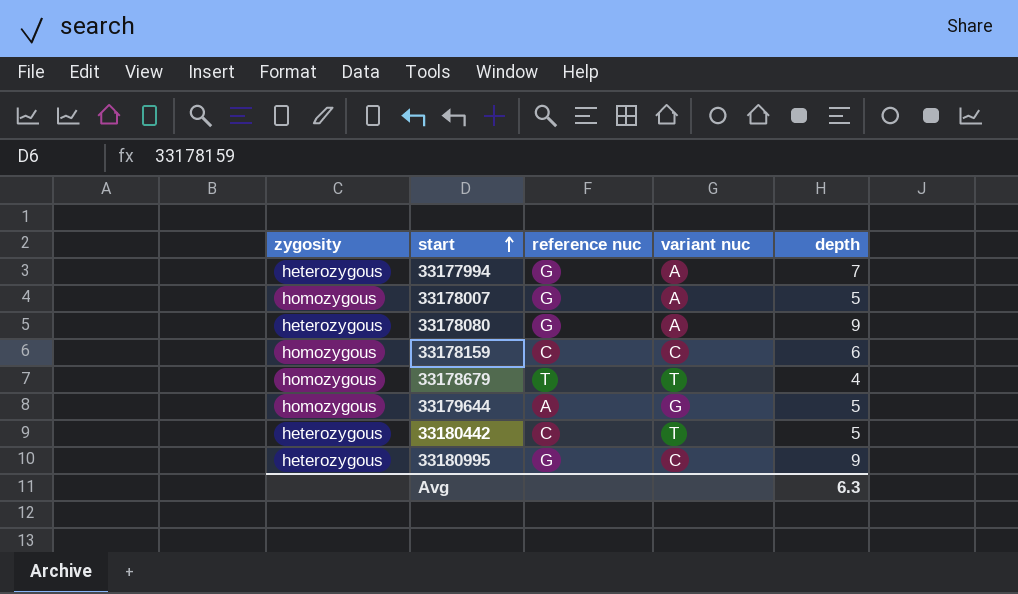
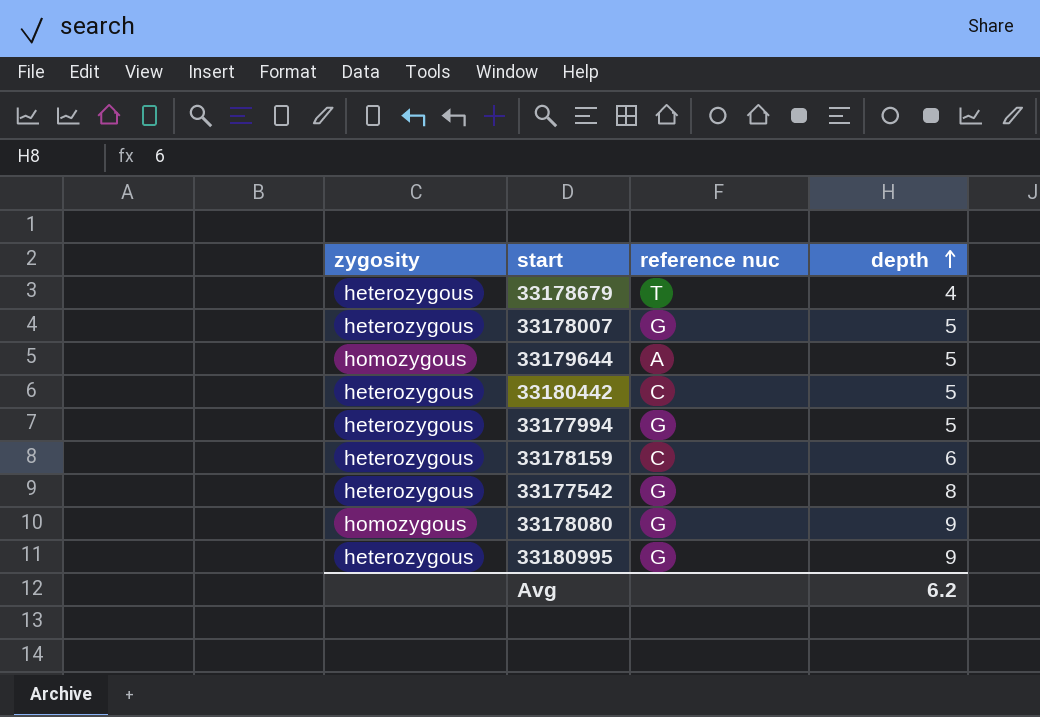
row order: start ascending -> depth ascending
column variant nuc | position: 4 -> none
33178679 | zygosity: homozygous -> heterozygous
33178007 | zygosity: homozygous -> heterozygous
33177994 | depth: 7 -> 5
33178159 | zygosity: homozygous -> heterozygous
row 33177542: none -> heterozygous | G | 8
33178080 | zygosity: heterozygous -> homozygous
Avg | depth: 6.3 -> 6.2

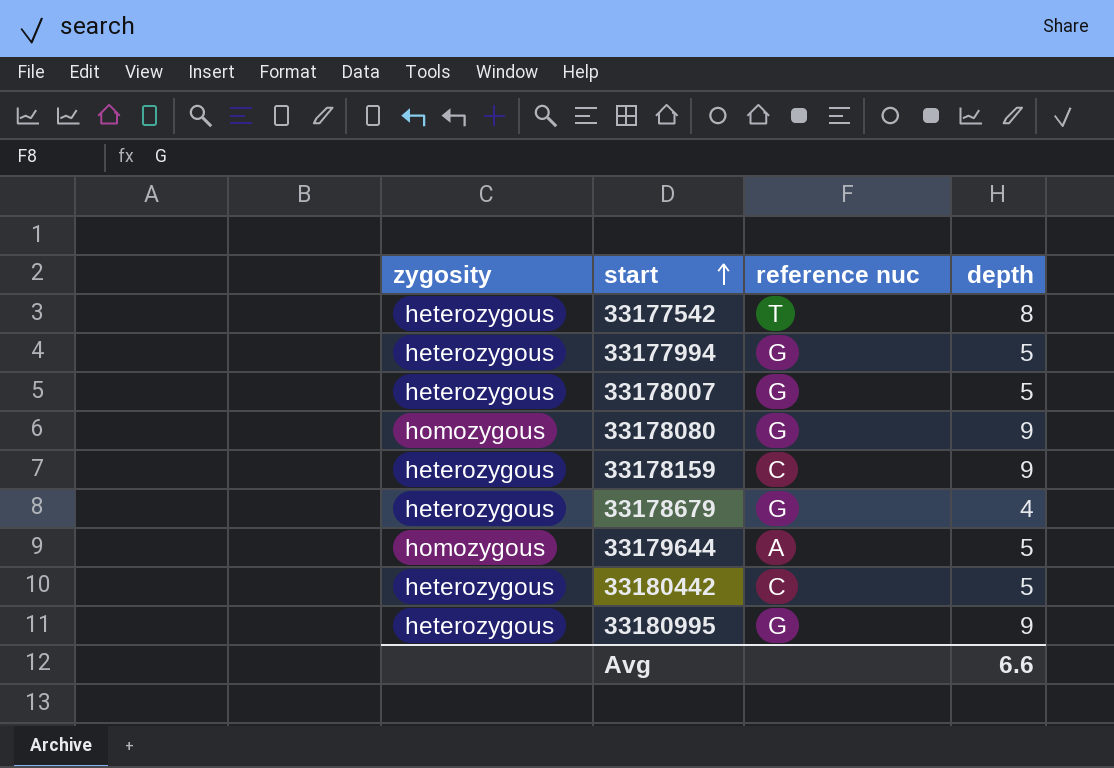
row order: depth ascending -> start ascending
33177542 | reference nuc: G -> T
33178159 | depth: 6 -> 9
33178679 | reference nuc: T -> G
Avg | depth: 6.2 -> 6.6

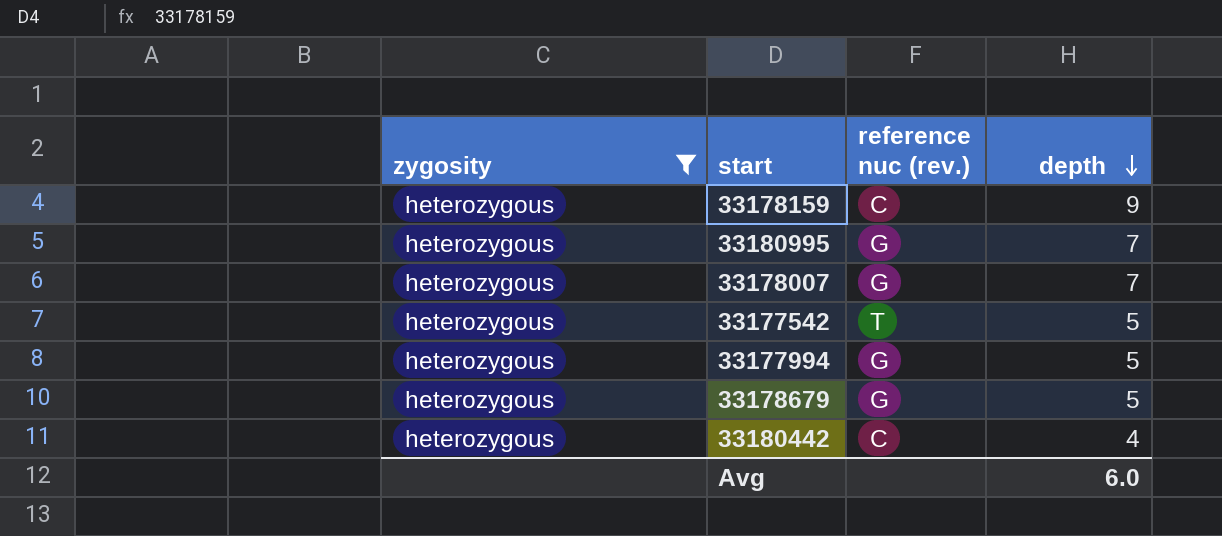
filter: none -> zygosity = heterozygous
row order: start ascending -> depth descending
column name: reference nuc -> reference nuc (rev.)
33180995 | depth: 9 -> 7
33178007 | depth: 5 -> 7
33177542 | depth: 8 -> 5
33178679 | depth: 4 -> 5
33180442 | depth: 5 -> 4
Avg | depth: 6.6 -> 6.0

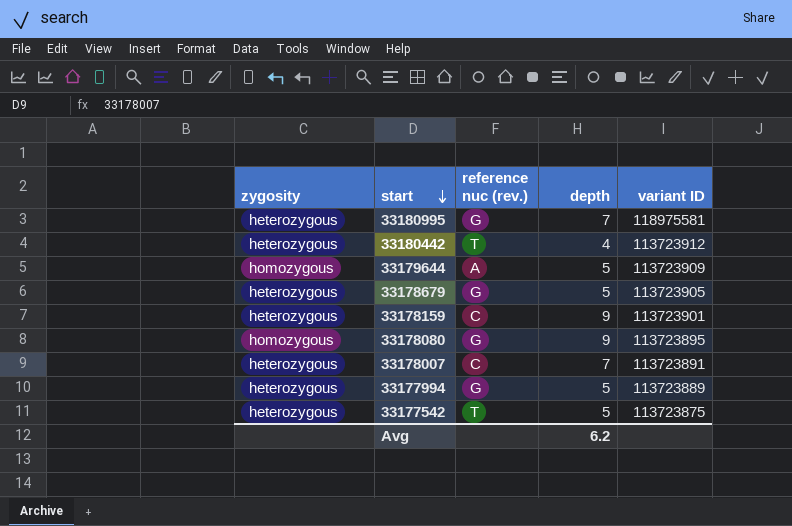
filter: zygosity = heterozygous -> none
row order: depth descending -> start descending
column variant ID | position: none -> 5
33180442 | reference nuc (rev.): C -> T
33178007 | reference nuc (rev.): G -> C
Avg | depth: 6.0 -> 6.2

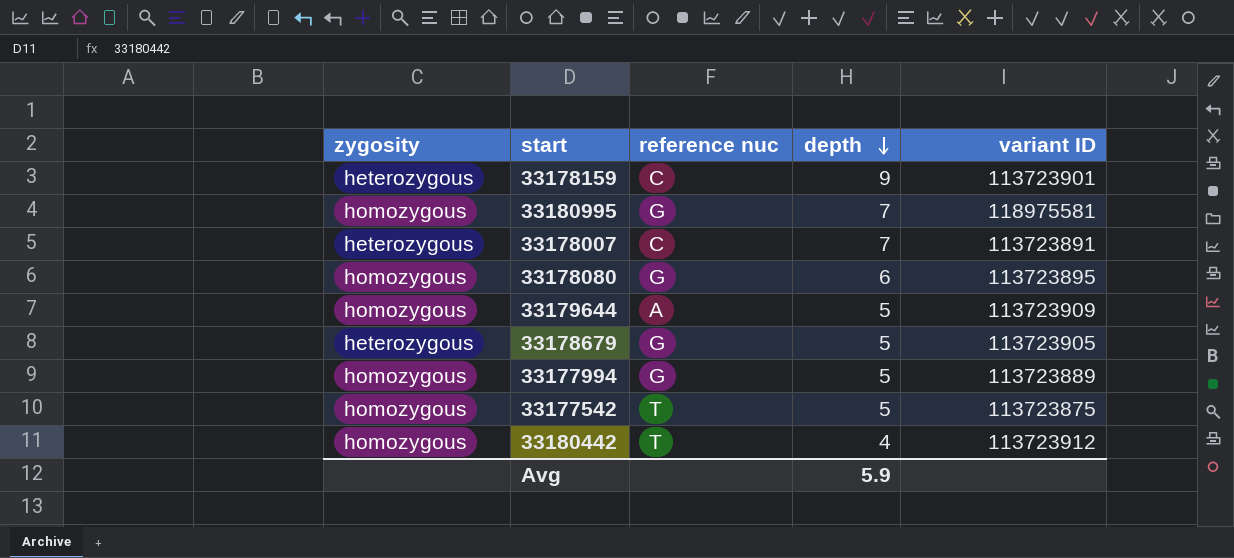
row order: start descending -> depth descending
column name: reference nuc (rev.) -> reference nuc
33180995 | zygosity: heterozygous -> homozygous
33178080 | depth: 9 -> 6
33177994 | zygosity: heterozygous -> homozygous
33177542 | zygosity: heterozygous -> homozygous
33180442 | zygosity: heterozygous -> homozygous
Avg | depth: 6.2 -> 5.9

